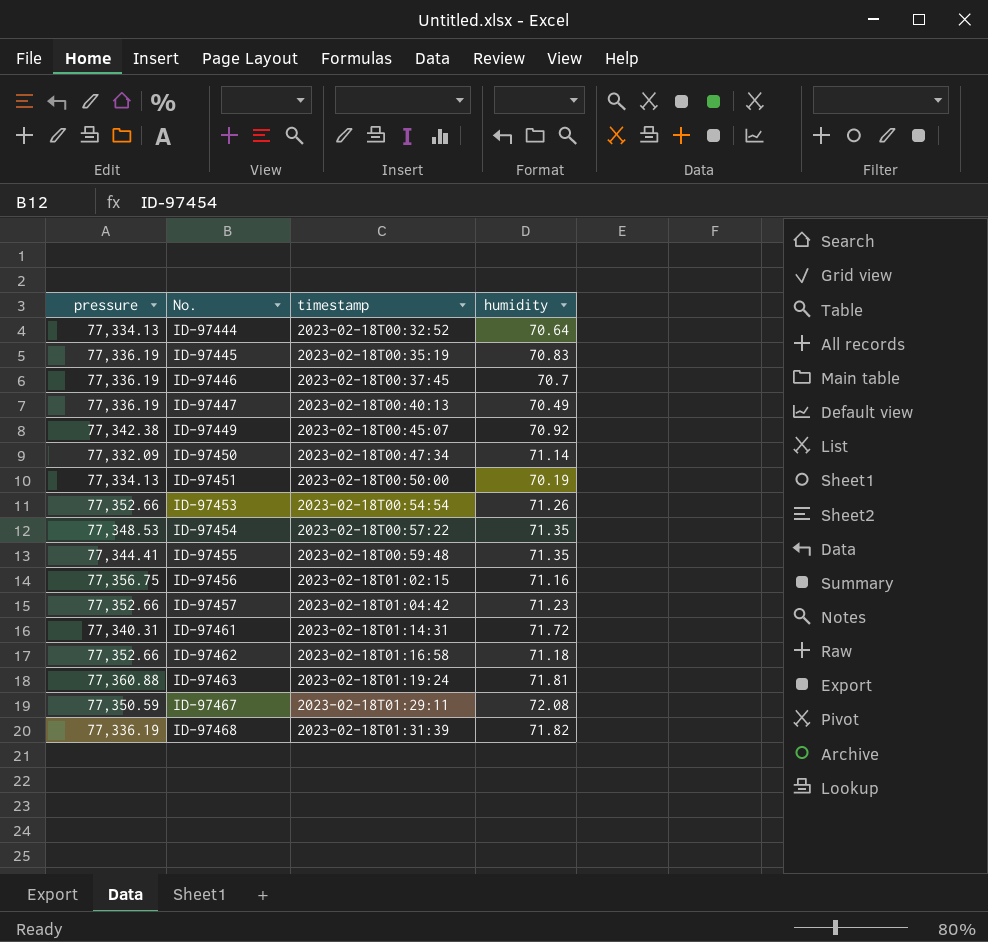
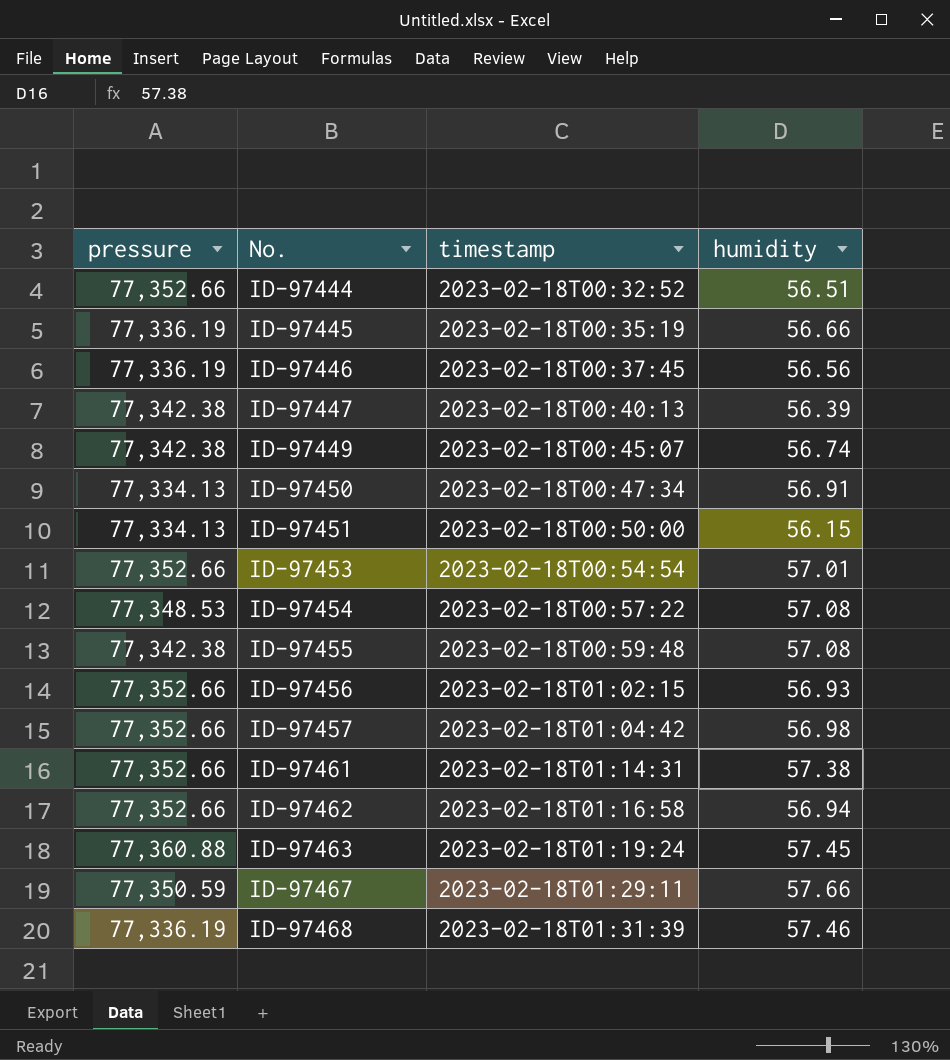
ID-97444 | pressure: 77,334.13 -> 77,352.66
ID-97444 | humidity: 70.64 -> 56.51
ID-97445 | humidity: 70.83 -> 56.66
ID-97446 | humidity: 70.7 -> 56.56
ID-97447 | pressure: 77,336.19 -> 77,342.38
ID-97447 | humidity: 70.49 -> 56.39
ID-97449 | humidity: 70.92 -> 56.74
ID-97450 | pressure: 77,332.09 -> 77,334.13
ID-97450 | humidity: 71.14 -> 56.91
ID-97451 | humidity: 70.19 -> 56.15
ID-97453 | humidity: 71.26 -> 57.01
ID-97454 | humidity: 71.35 -> 57.08
ID-97455 | pressure: 77,344.41 -> 77,342.38
ID-97455 | humidity: 71.35 -> 57.08
ID-97456 | pressure: 77,356.75 -> 77,352.66
ID-97456 | humidity: 71.16 -> 56.93
ID-97457 | humidity: 71.23 -> 56.98
ID-97461 | pressure: 77,340.31 -> 77,352.66
ID-97461 | humidity: 71.72 -> 57.38
ID-97462 | humidity: 71.18 -> 56.94
ID-97463 | humidity: 71.81 -> 57.45
ID-97467 | humidity: 72.08 -> 57.66
ID-97468 | humidity: 71.82 -> 57.46

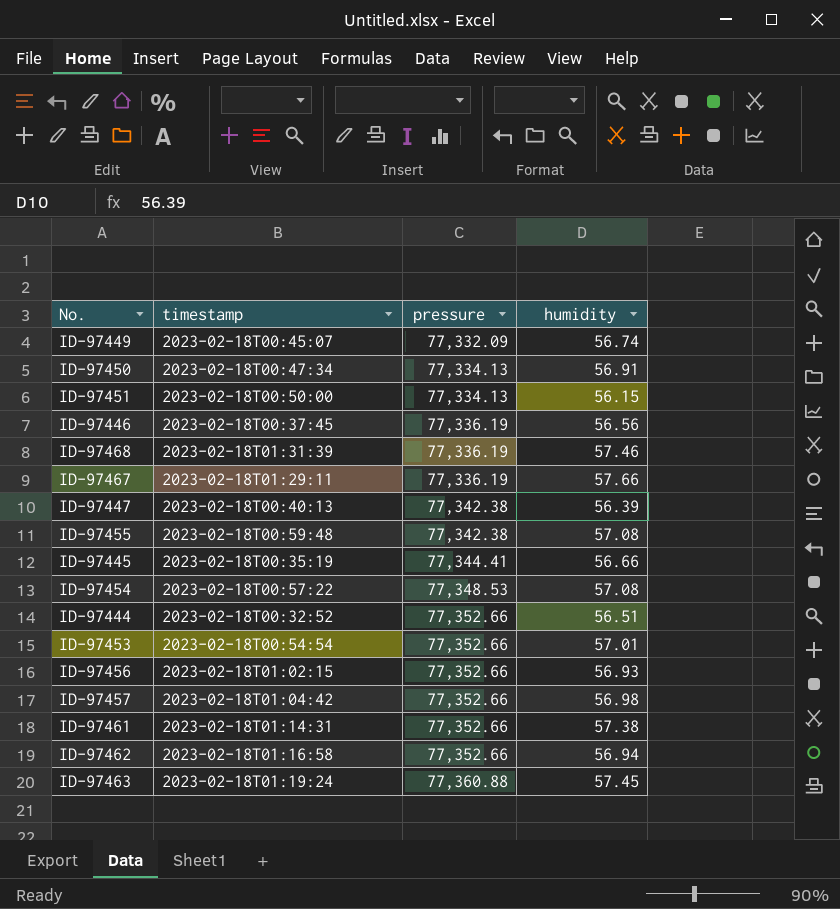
row order: No. ascending -> pressure ascending
column pressure | position: 1 -> 3
ID-97449 | pressure: 77,342.38 -> 77,332.09
ID-97467 | pressure: 77,350.59 -> 77,336.19
ID-97445 | pressure: 77,336.19 -> 77,344.41

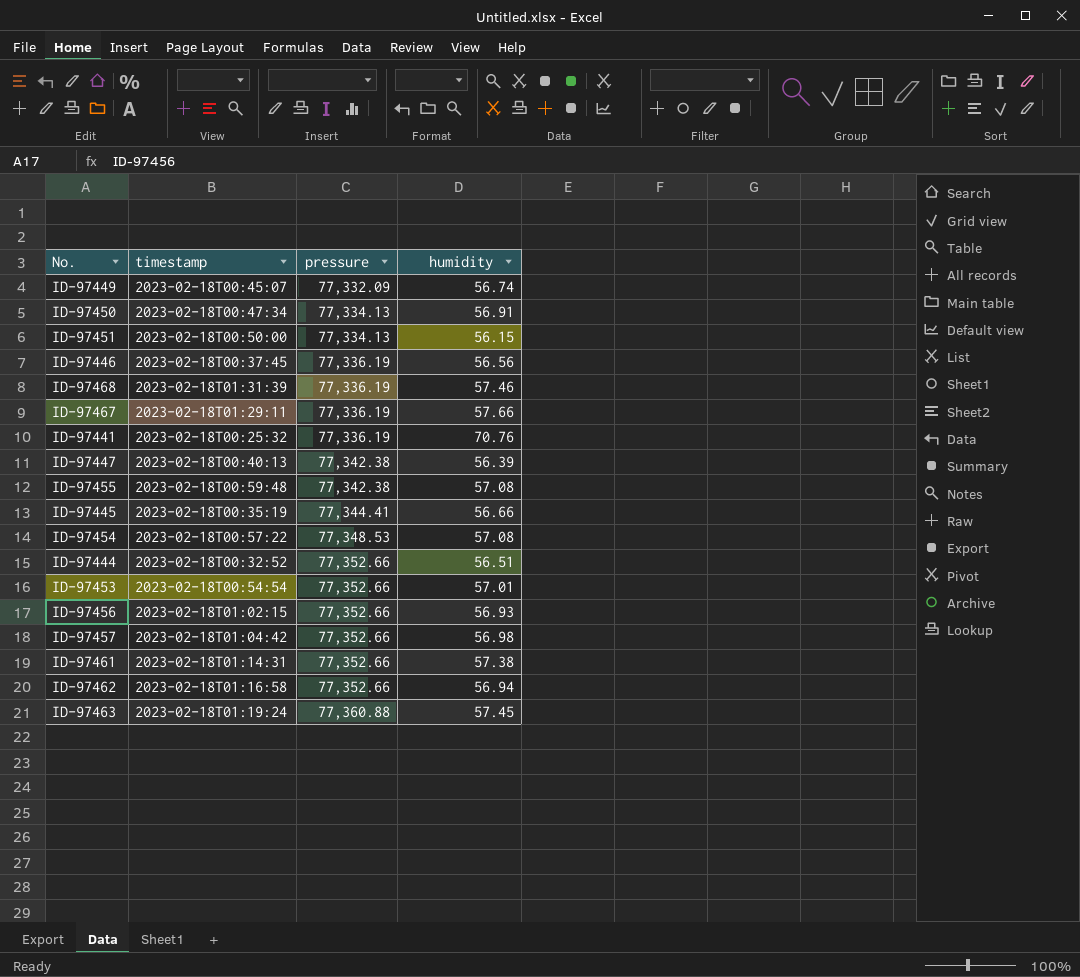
row ID-97441: none -> 2023-02-18T00:25:32 | 77,336.19 | 70.76

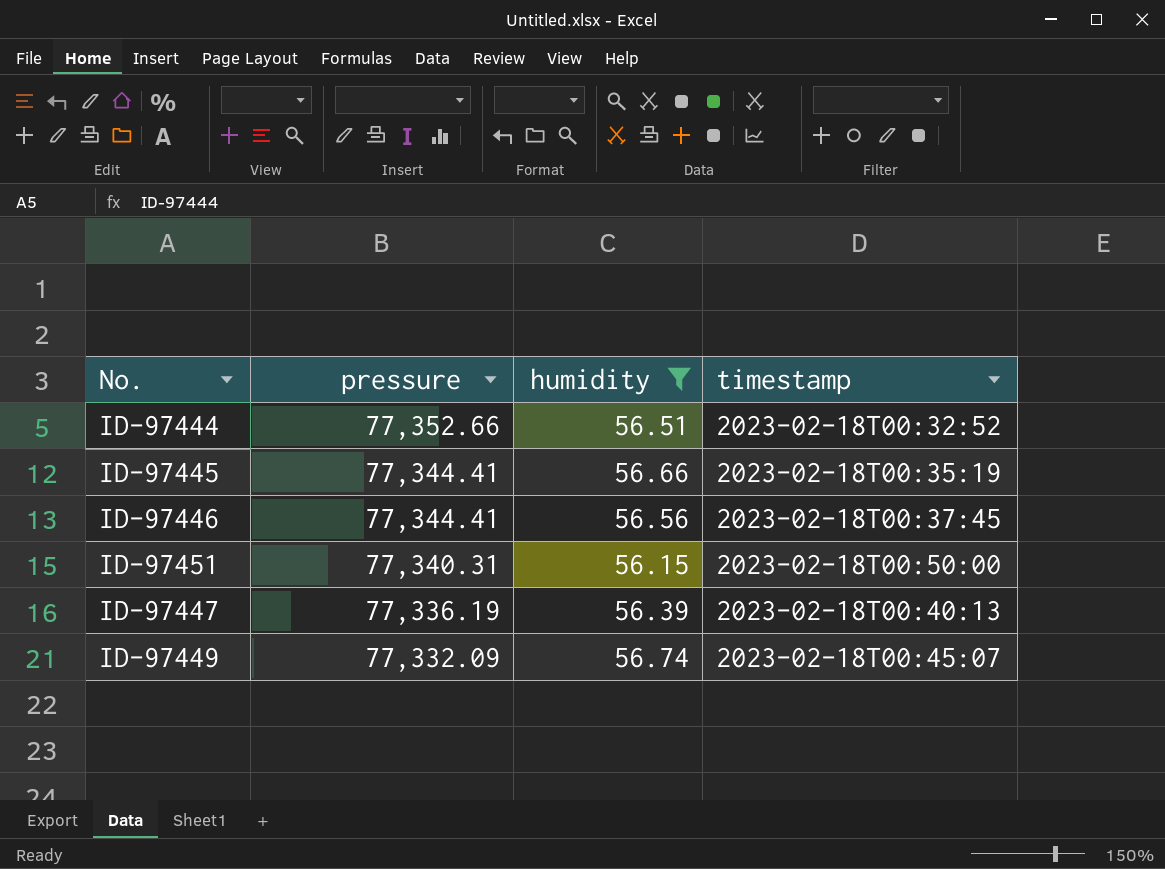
filter: none -> humidity <= 56.74
row order: pressure ascending -> pressure descending
column timestamp | position: 2 -> 4
ID-97446 | pressure: 77,336.19 -> 77,344.41
ID-97451 | pressure: 77,334.13 -> 77,340.31
ID-97447 | pressure: 77,342.38 -> 77,336.19

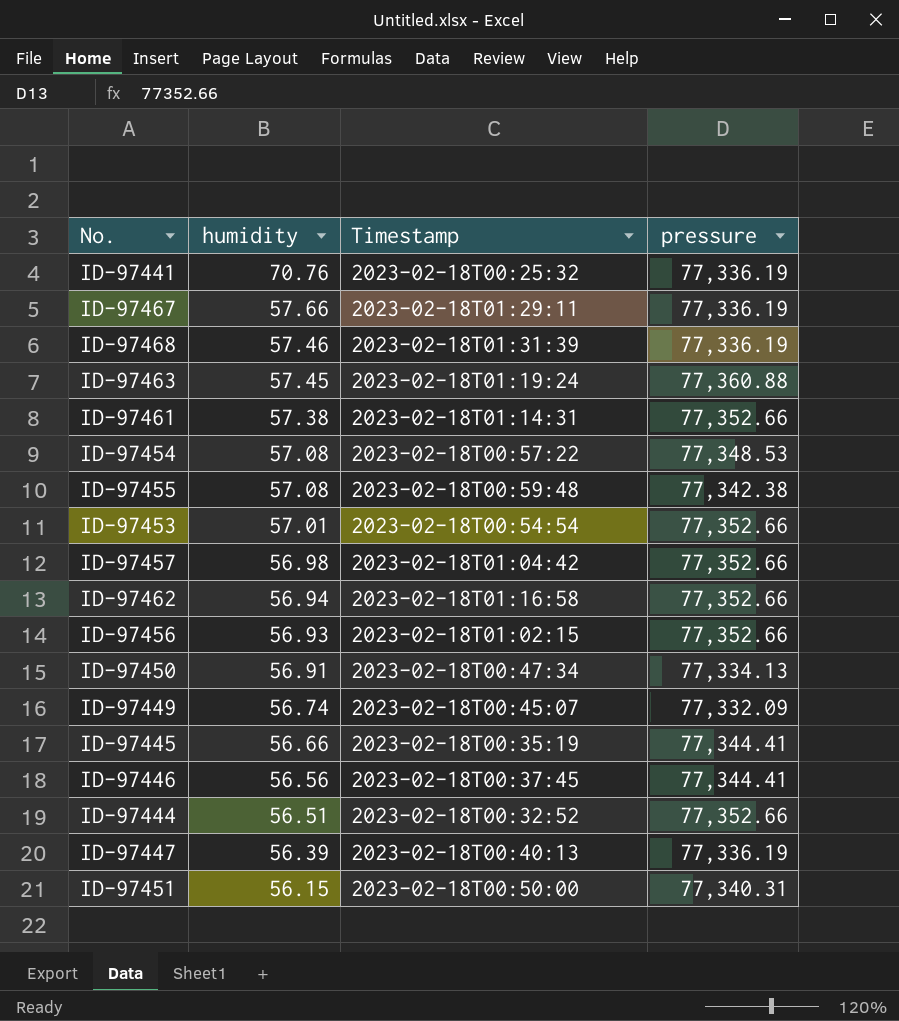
filter: humidity <= 56.74 -> none
row order: pressure descending -> humidity descending
column name: timestamp -> Timestamp
column pressure | position: 2 -> 4

